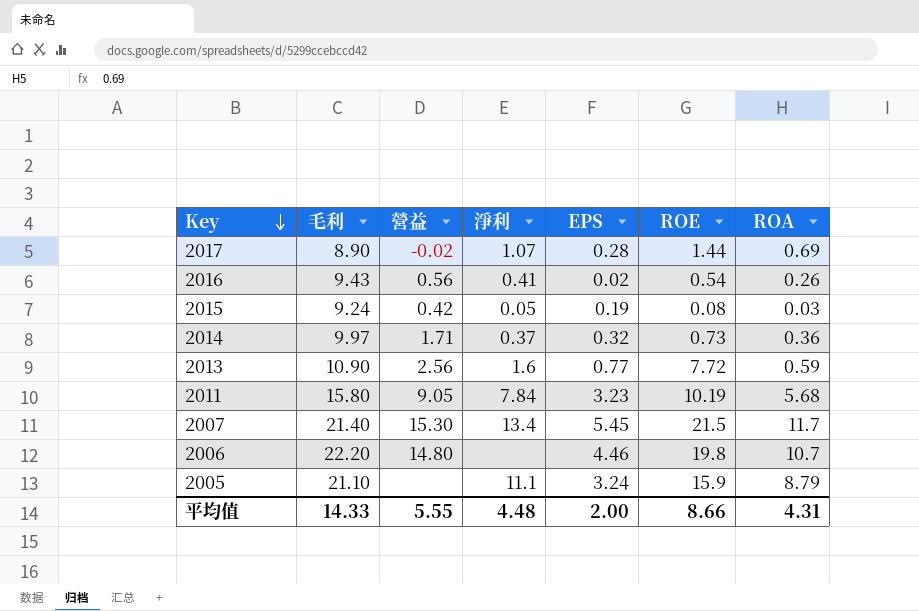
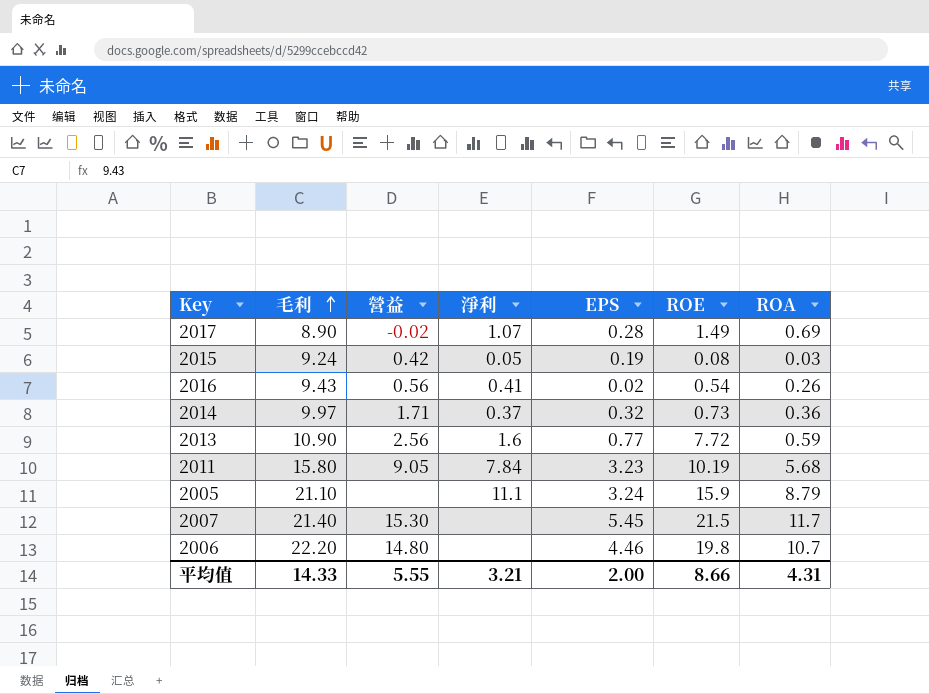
row order: Key descending -> 毛利 ascending
2017 | ROE: 1.44 -> 1.49
2007 | 淨利: 13.4 -> none
平均值 | 淨利: 4.48 -> 3.21

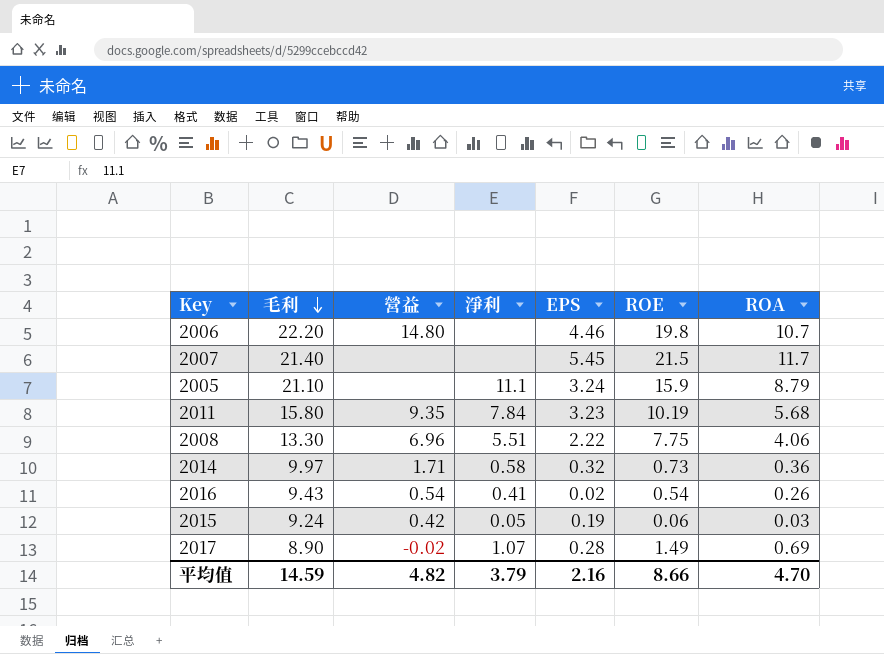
row order: 毛利 ascending -> 毛利 descending
row 2013: 10.90 | 2.56 | 1.6 | 0.77 | 7.72 | 0.59 -> none
2007 | 營益: 15.30 -> none
2011 | 營益: 9.05 -> 9.35
row 2008: none -> 13.30 | 6.96 | 5.51 | 2.22 | 7.75 | 4.06
2014 | 淨利: 0.37 -> 0.58
2016 | 營益: 0.56 -> 0.54
2015 | ROE: 0.08 -> 0.06
平均值 | 毛利: 14.33 -> 14.59
平均值 | 營益: 5.55 -> 4.82
平均值 | 淨利: 3.21 -> 3.79
平均值 | EPS: 2.00 -> 2.16
平均值 | ROA: 4.31 -> 4.70

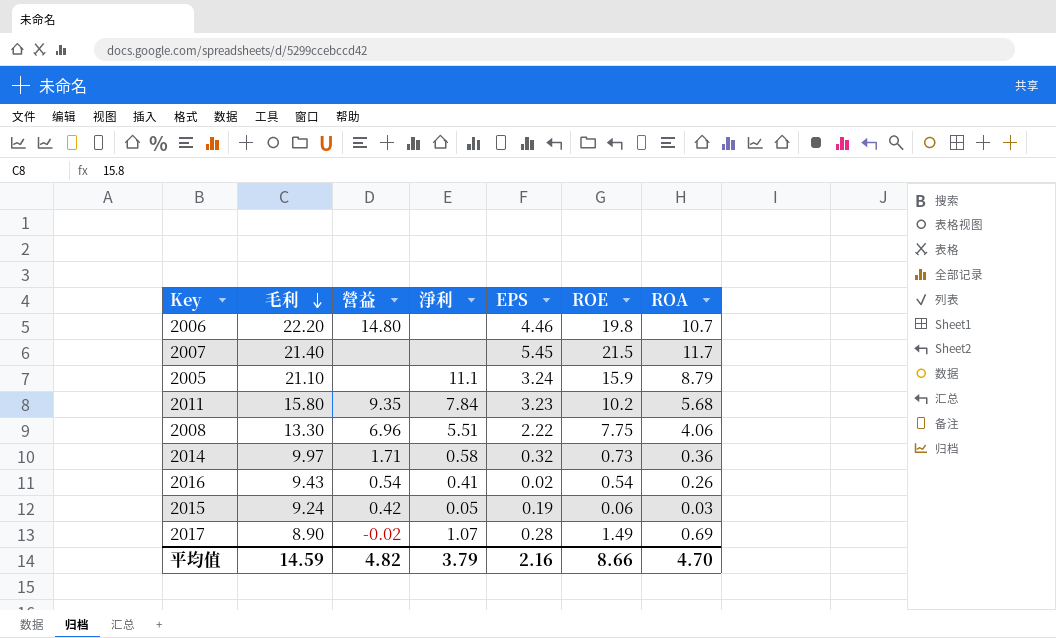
2011 | ROE: 10.19 -> 10.2

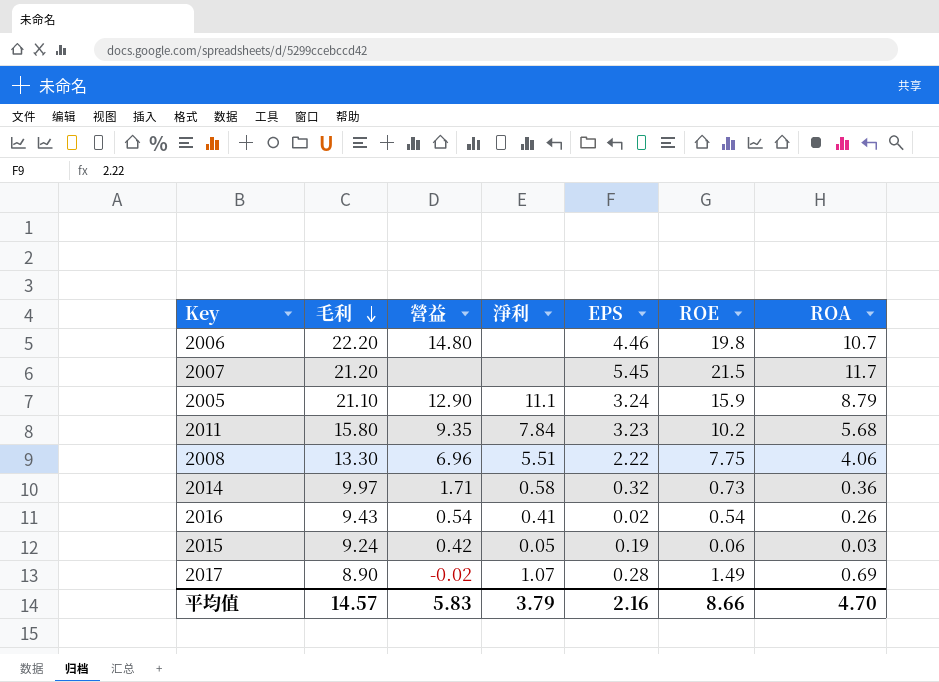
2007 | 毛利: 21.40 -> 21.20
2005 | 營益: none -> 12.90
平均值 | 毛利: 14.59 -> 14.57
平均值 | 營益: 4.82 -> 5.83

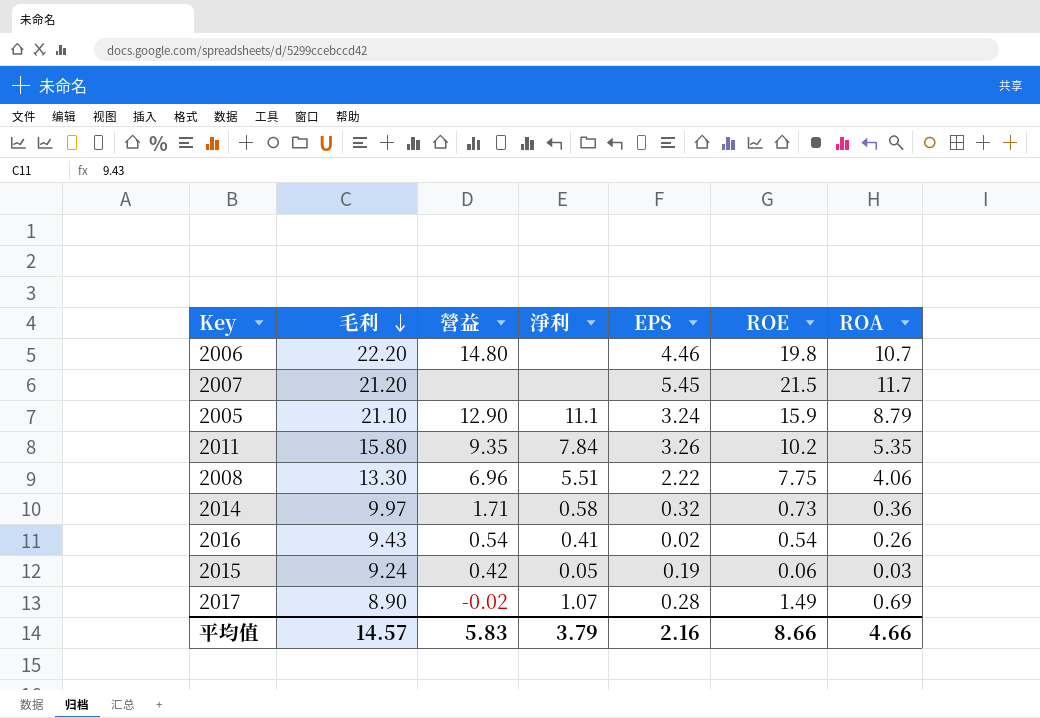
2011 | EPS: 3.23 -> 3.26
2011 | ROA: 5.68 -> 5.35
平均值 | ROA: 4.70 -> 4.66

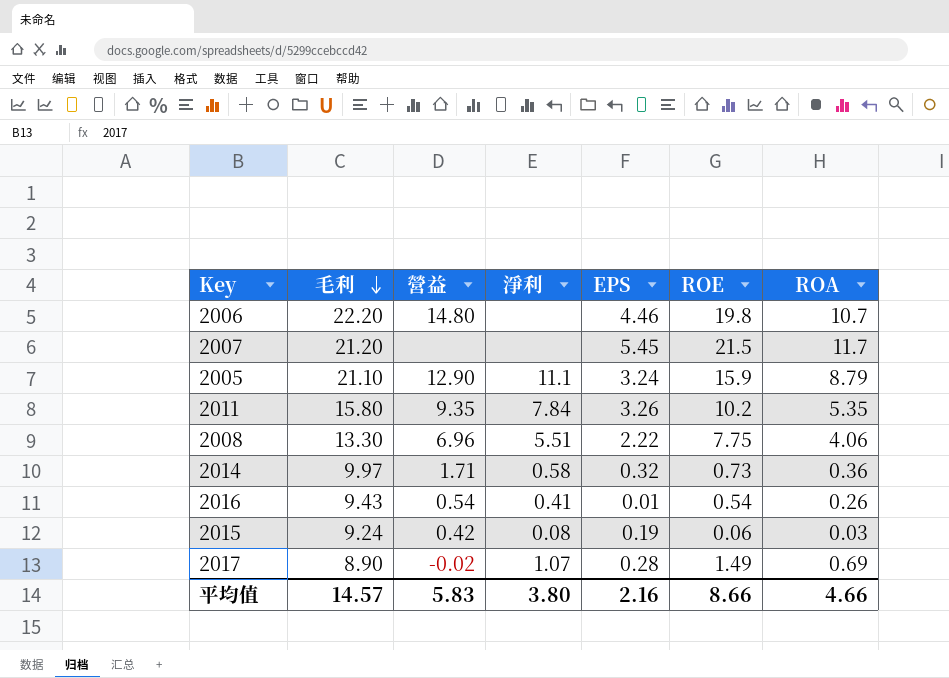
2016 | EPS: 0.02 -> 0.01
2015 | 淨利: 0.05 -> 0.08
平均值 | 淨利: 3.79 -> 3.80

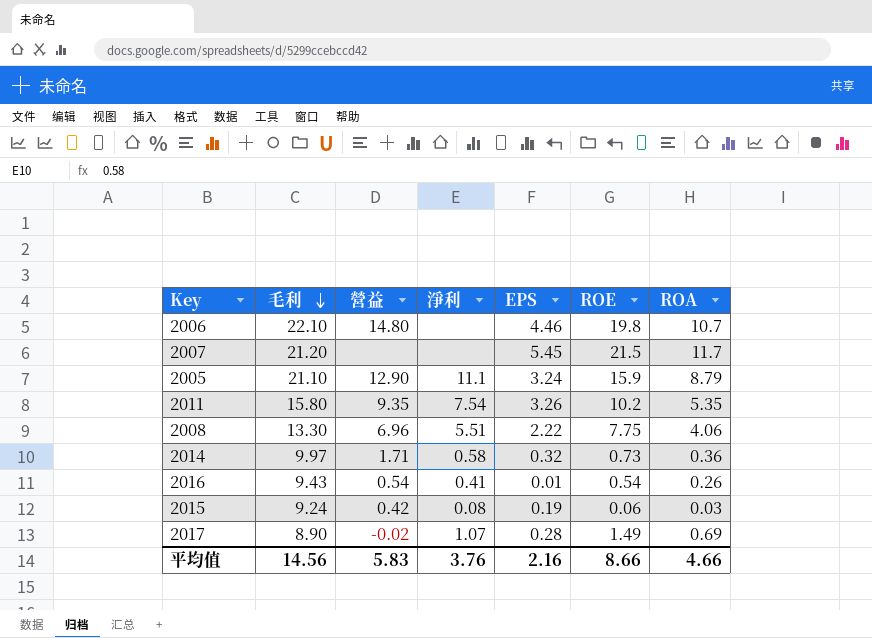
2006 | 毛利: 22.20 -> 22.10
2011 | 淨利: 7.84 -> 7.54
平均值 | 毛利: 14.57 -> 14.56
平均值 | 淨利: 3.80 -> 3.76

